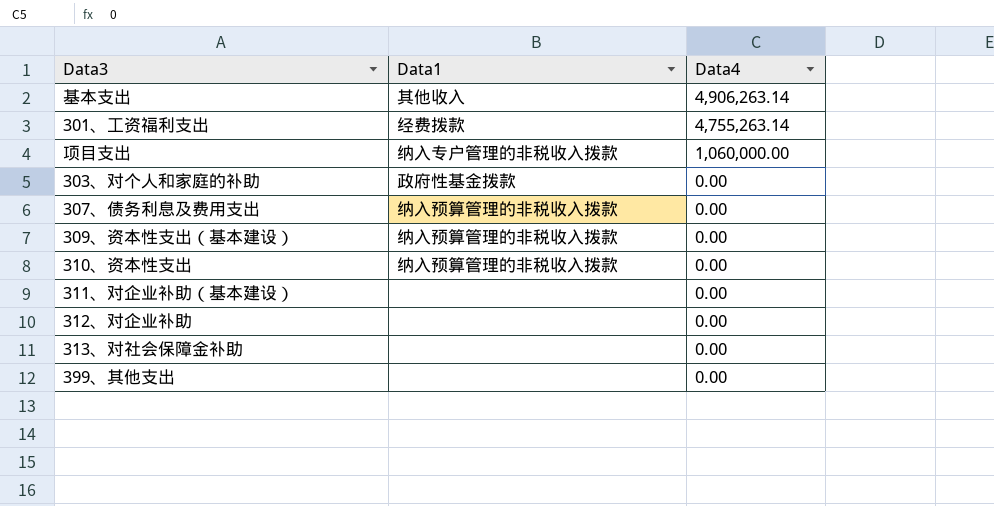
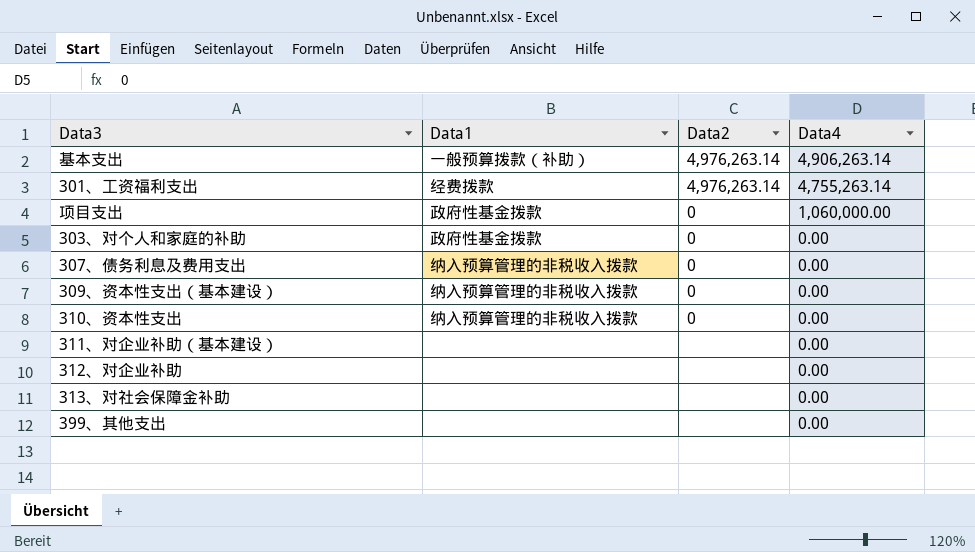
column Data2 | position: none -> 3
基本支出 | Data1: 其他收入 -> 一般预算拨款（补助）
项目支出 | Data1: 纳入专户管理的非税收入拨款 -> 政府性基金拨款

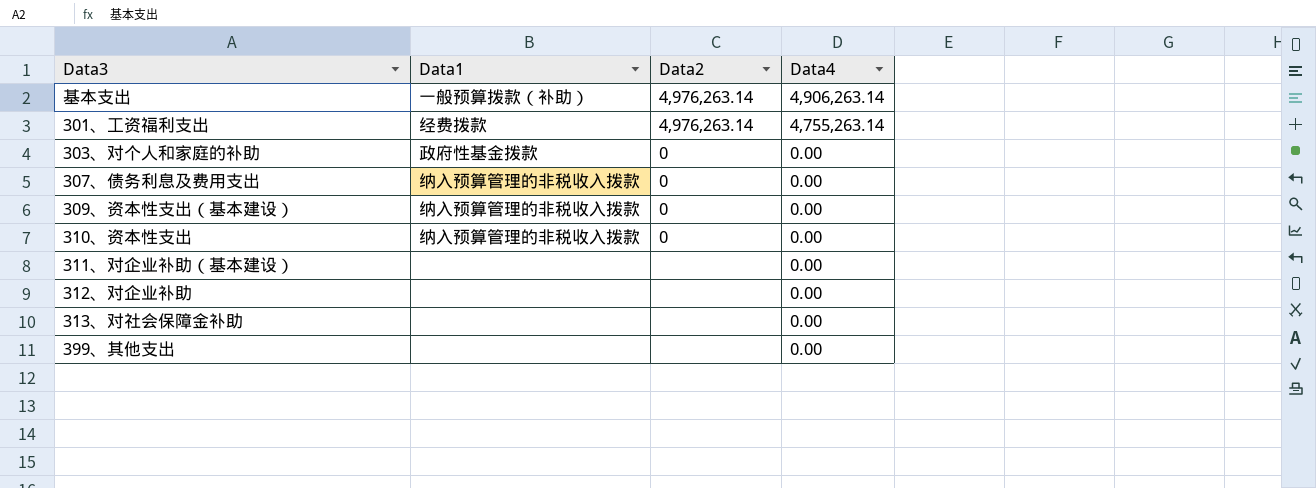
row 项目支出: 政府性基金拨款 | 0 | 1,060,000.00 -> none

